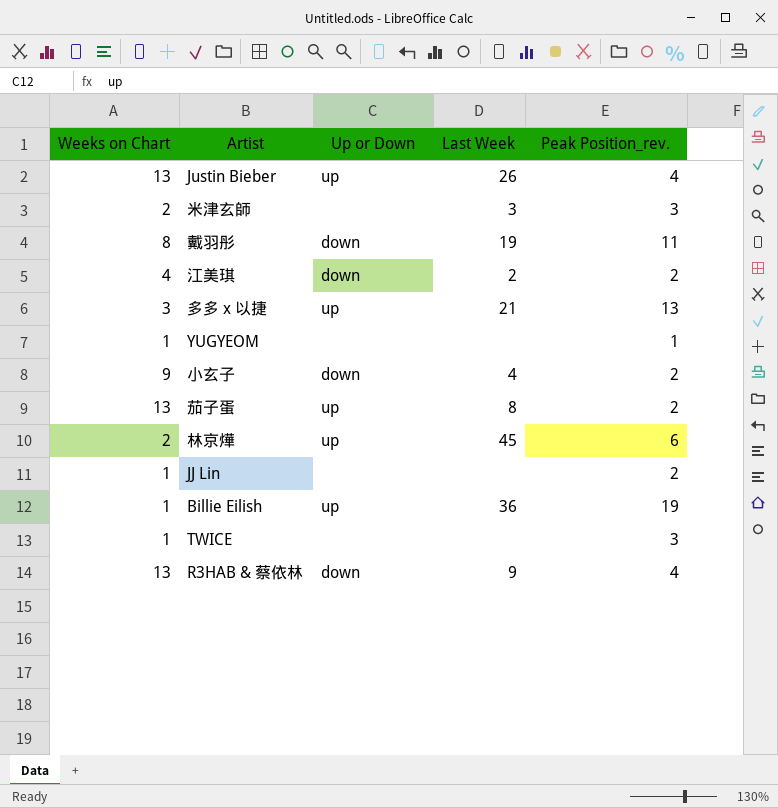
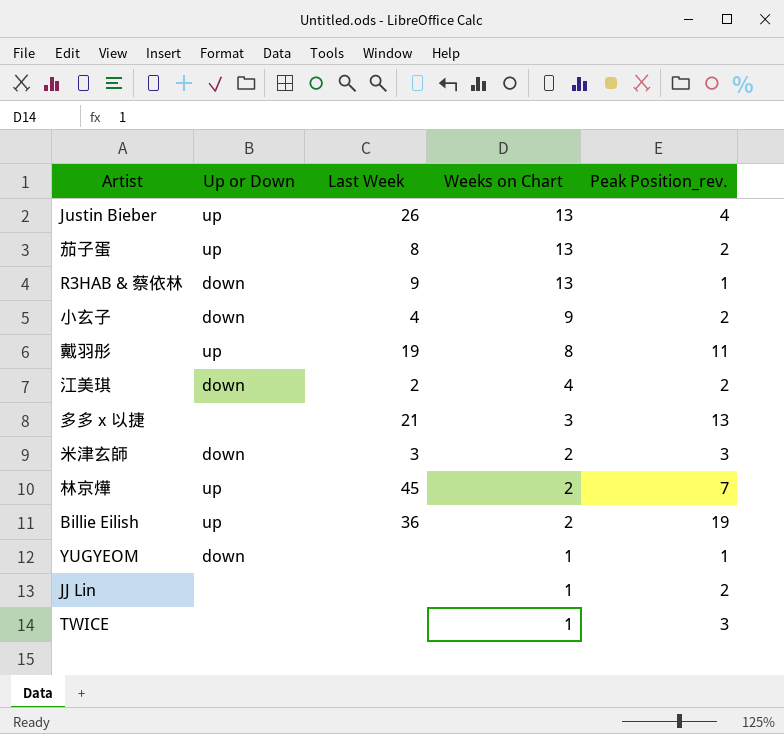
row order: none -> Weeks on Chart descending
column Weeks on Chart | position: 1 -> 4
R3HAB & 蔡依林 | Peak Position_rev.: 4 -> 1
戴羽彤 | Up or Down: down -> up
多多 x 以捷 | Up or Down: up -> none
米津玄師 | Up or Down: none -> down
林京燁 | Peak Position_rev.: 6 -> 7
Billie Eilish | Weeks on Chart: 1 -> 2
YUGYEOM | Up or Down: none -> down

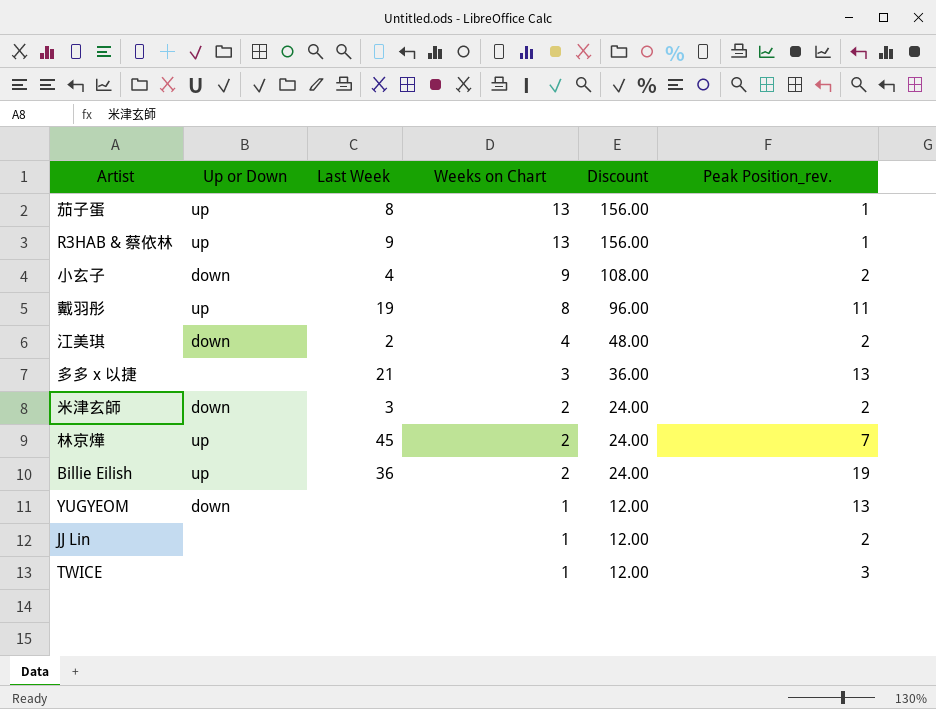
column Discount | formula: none -> [Weeks on Chart] * 12
row Justin Bieber: up | 26 | 13 | 4 -> none
茄子蛋 | Peak Position_rev.: 2 -> 1
R3HAB & 蔡依林 | Up or Down: down -> up
米津玄師 | Peak Position_rev.: 3 -> 2
YUGYEOM | Peak Position_rev.: 1 -> 13

